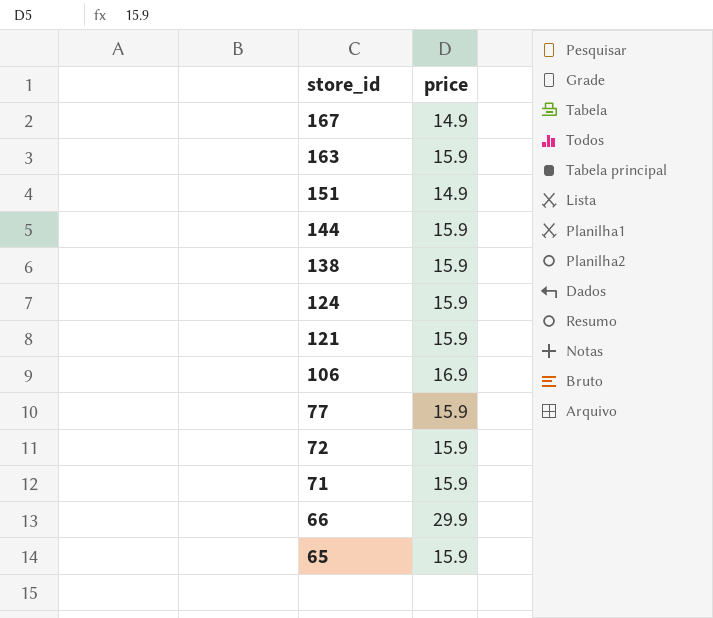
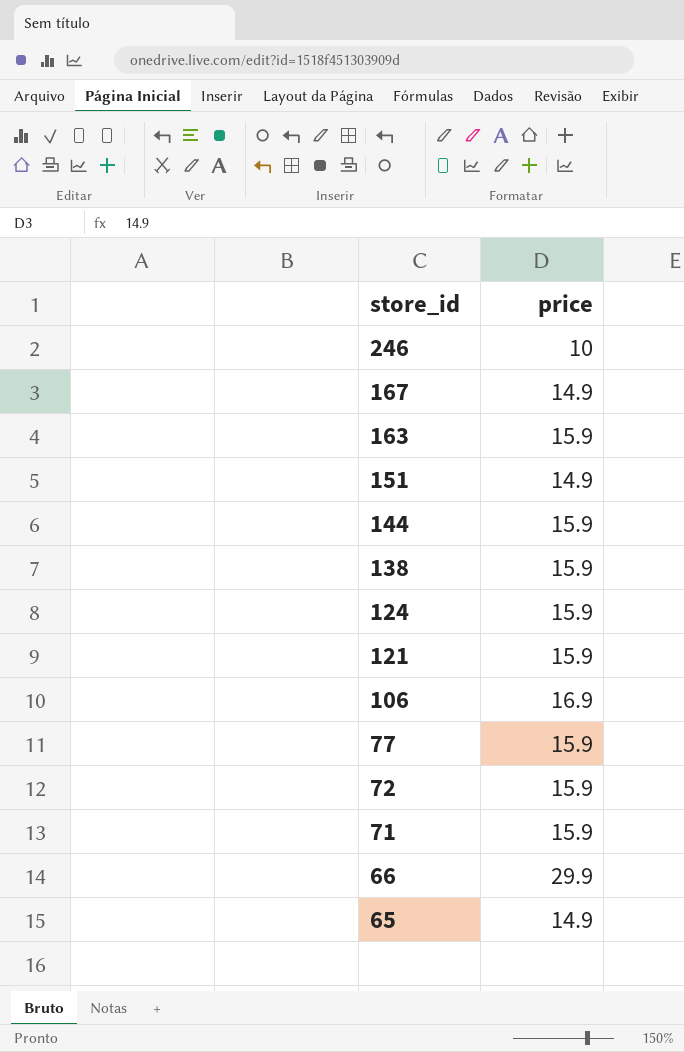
row 246: none -> 10
65 | price: 15.9 -> 14.9

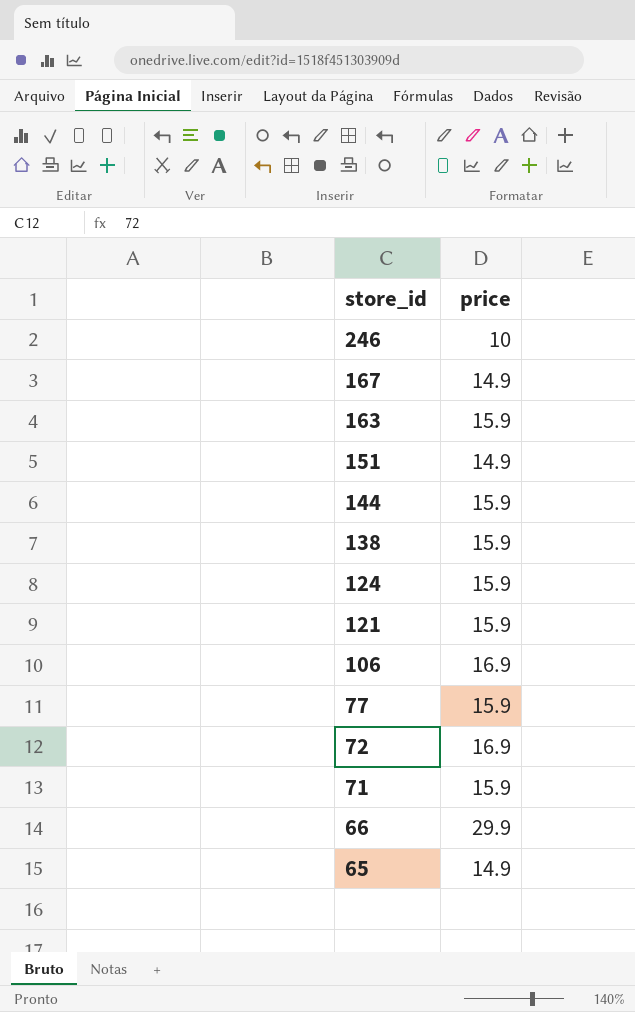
72 | price: 15.9 -> 16.9

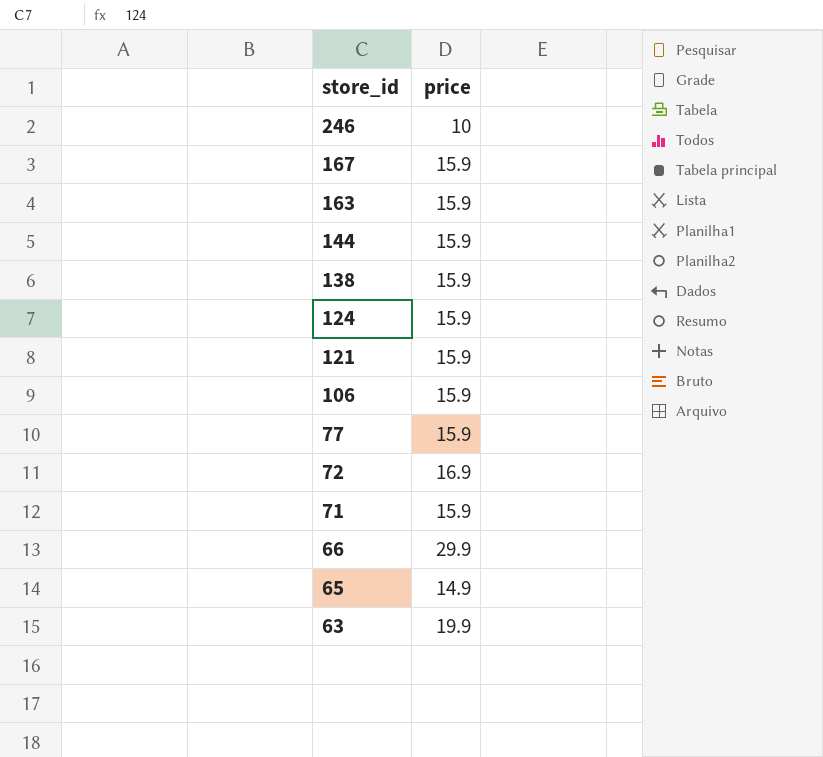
row 151: 14.9 -> none
167 | price: 14.9 -> 15.9
106 | price: 16.9 -> 15.9
row 63: none -> 19.9

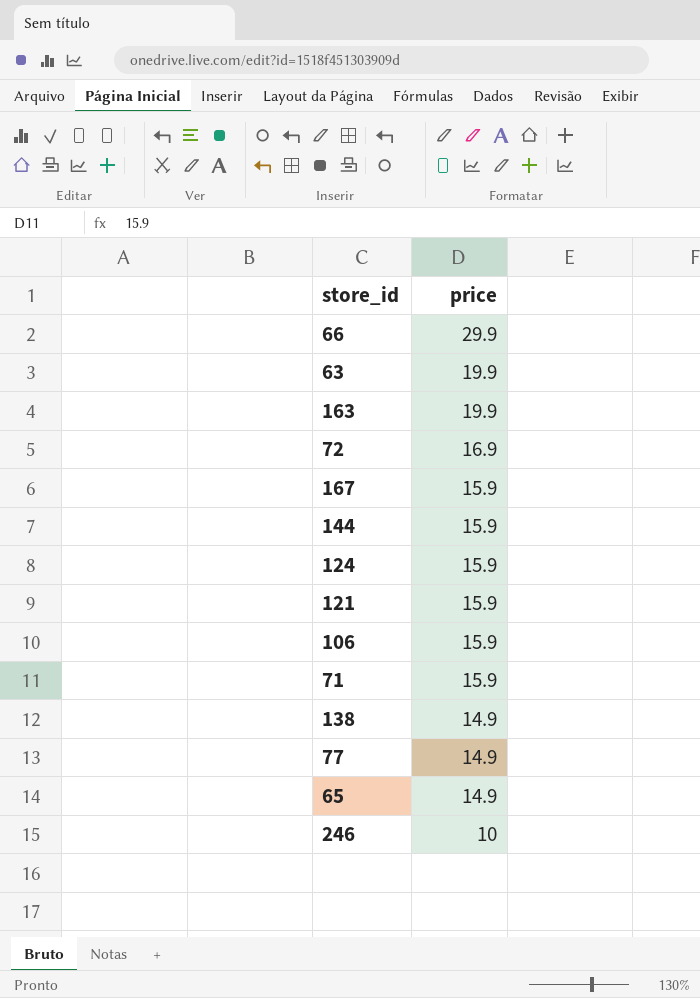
row order: store_id descending -> price descending
163 | price: 15.9 -> 19.9
138 | price: 15.9 -> 14.9
77 | price: 15.9 -> 14.9

